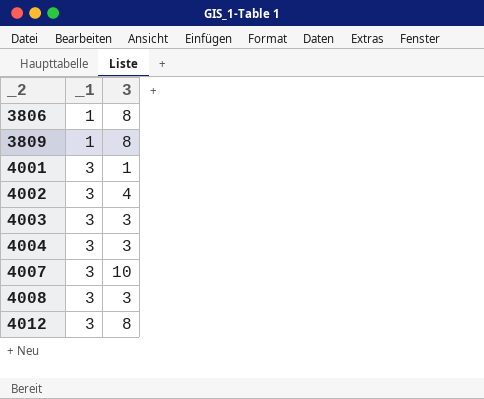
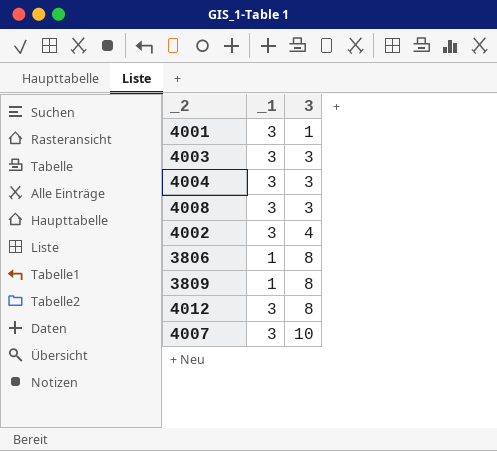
row order: _2 ascending -> 3 ascending

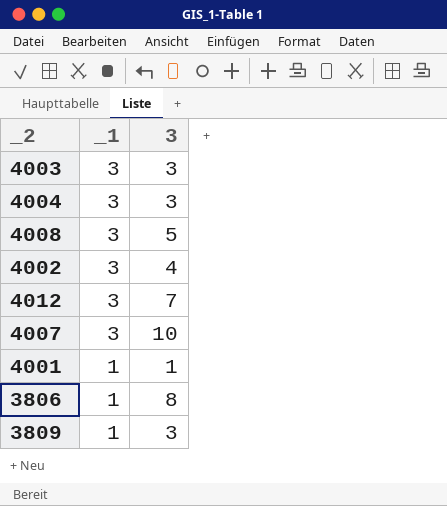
row order: 3 ascending -> _1 descending
4008 | 3: 3 -> 5
4012 | 3: 8 -> 7
4001 | _1: 3 -> 1
3809 | 3: 8 -> 3

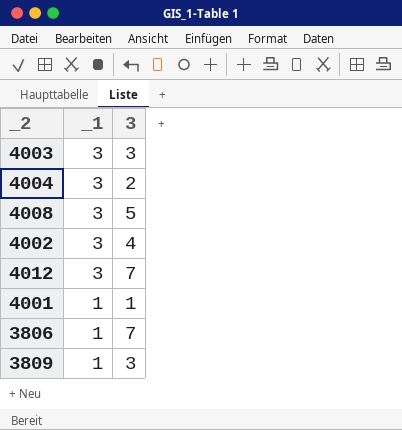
row 4007: 3 | 10 -> none
4004 | 3: 3 -> 2
3806 | 3: 8 -> 7

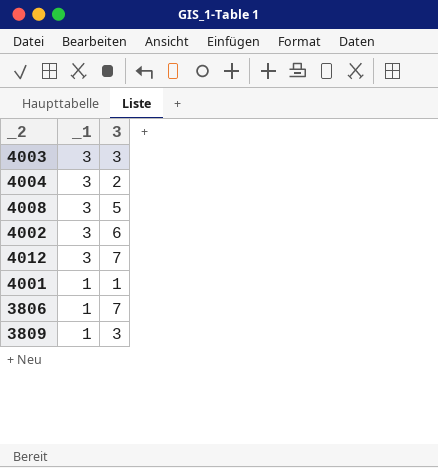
4002 | 3: 4 -> 6

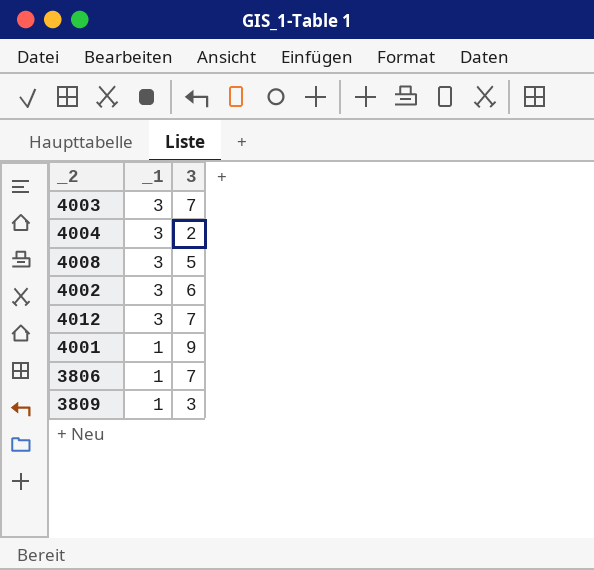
4003 | 3: 3 -> 7
4001 | 3: 1 -> 9

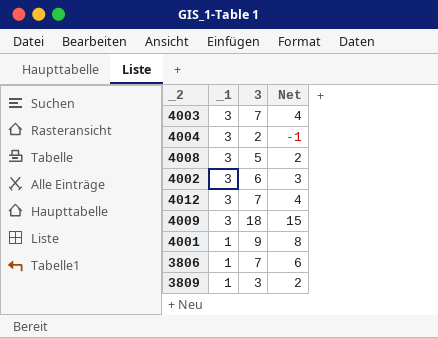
column Net | formula: none -> [3] - [_1]
row 4009: none -> 3 | 18 | 15

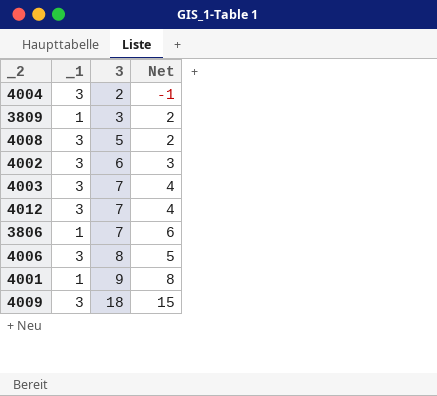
row order: _1 descending -> 3 ascending
row 4006: none -> 3 | 8 | 5

